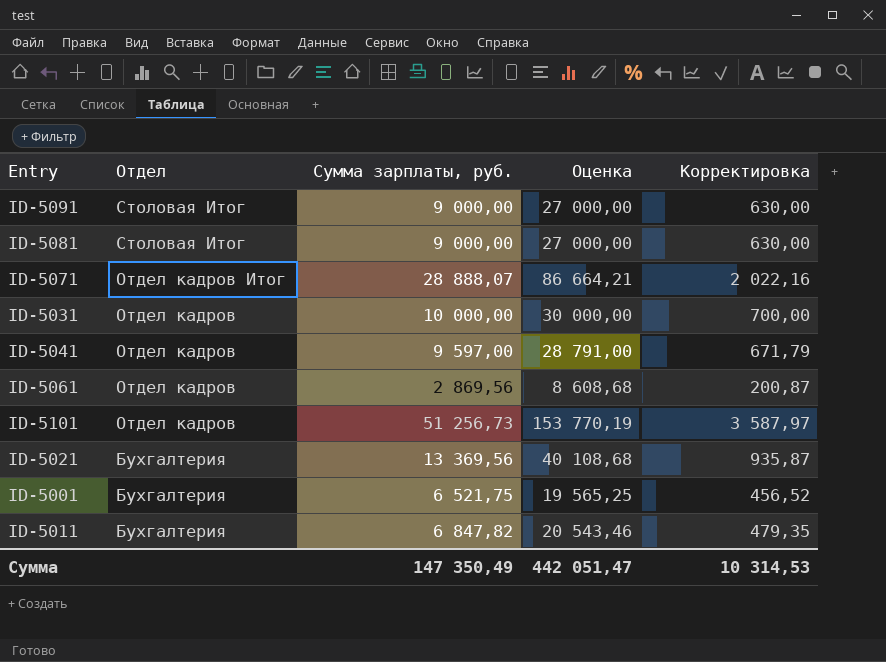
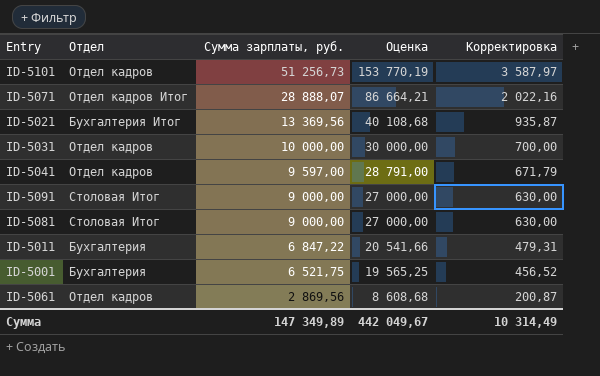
row order: Отдел descending -> Сумма зарплаты, руб. descending
ID-5021 | Отдел: Бухгалтерия -> Бухгалтерия Итог
ID-5011 | Сумма зарплаты, руб.: 6 847,82 -> 6 847,22
ID-5011 | Оценка: 20 543,46 -> 20 541,66
ID-5011 | Корректировка: 479,35 -> 479,31
Сумма | Сумма зарплаты, руб.: 147 350,49 -> 147 349,89
Сумма | Оценка: 442 051,47 -> 442 049,67
Сумма | Корректировка: 10 314,53 -> 10 314,49

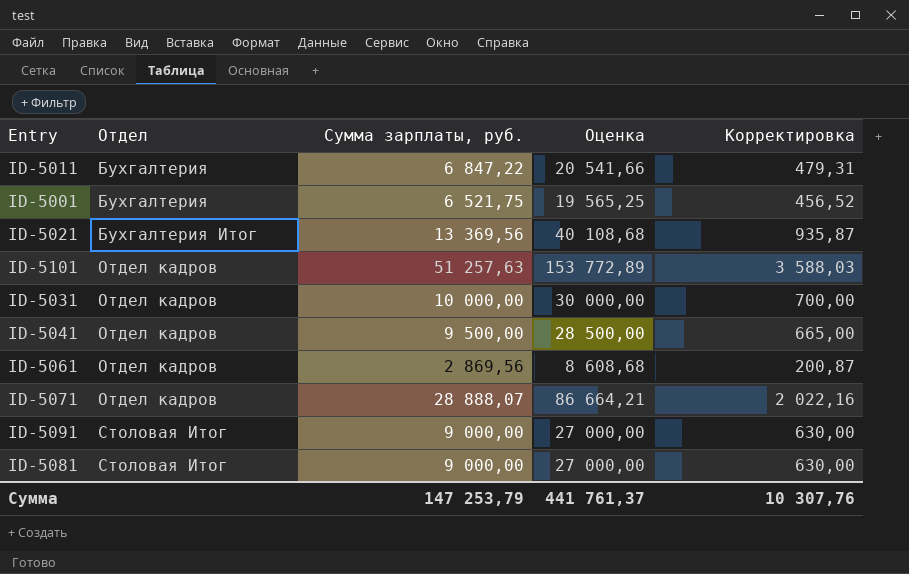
row order: Сумма зарплаты, руб. descending -> Отдел ascending
ID-5101 | Сумма зарплаты, руб.: 51 256,73 -> 51 257,63
ID-5101 | Оценка: 153 770,19 -> 153 772,89
ID-5101 | Корректировка: 3 587,97 -> 3 588,03
ID-5041 | Сумма зарплаты, руб.: 9 597,00 -> 9 500,00
ID-5041 | Оценка: 28 791,00 -> 28 500,00
ID-5041 | Корректировка: 671,79 -> 665,00
ID-5071 | Отдел: Отдел кадров Итог -> Отдел кадров
Сумма | Сумма зарплаты, руб.: 147 349,89 -> 147 253,79
Сумма | Оценка: 442 049,67 -> 441 761,37
Сумма | Корректировка: 10 314,49 -> 10 307,76

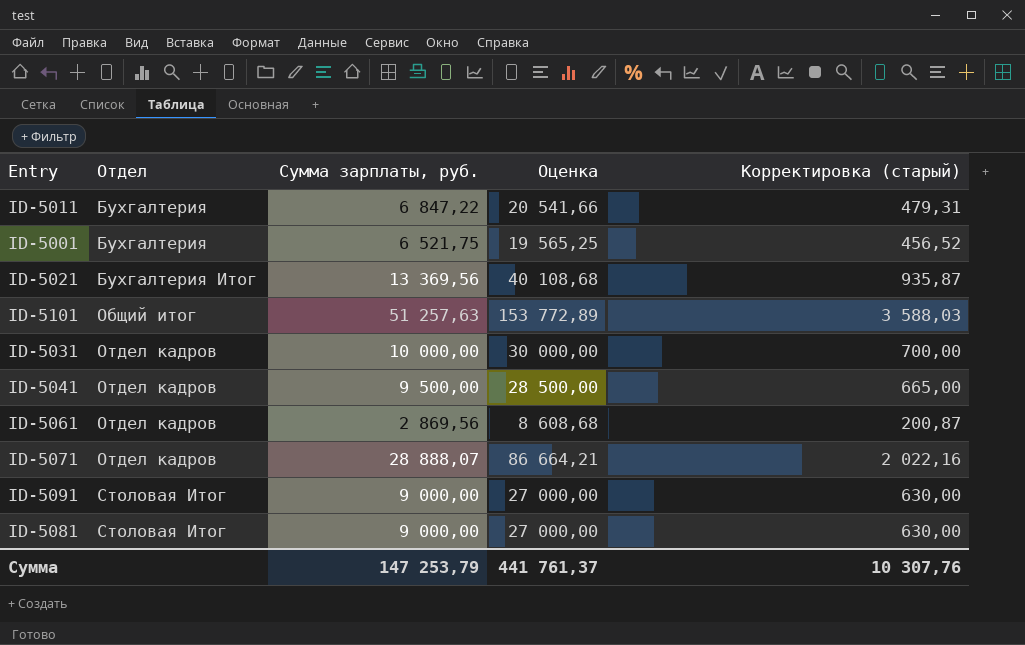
column name: Корректировка -> Корректировка (старый)
ID-5101 | Отдел: Отдел кадров -> Общий итог

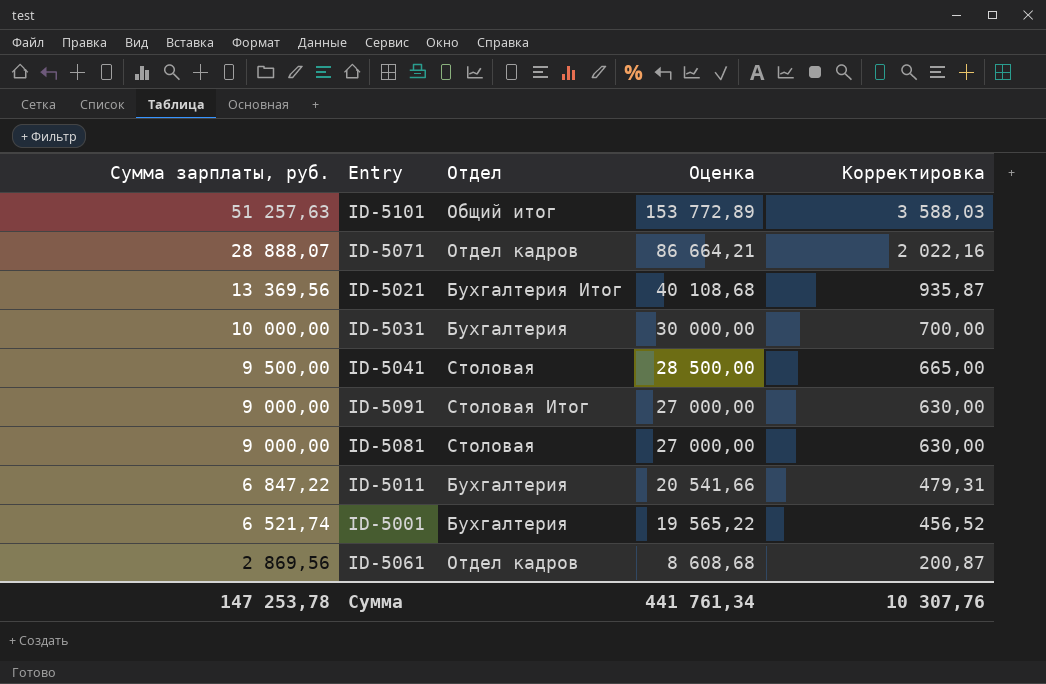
row order: Отдел ascending -> Сумма зарплаты, руб. descending
column Сумма зарплаты, руб. | position: 3 -> 1
column name: Корректировка (старый) -> Корректировка
ID-5031 | Отдел: Отдел кадров -> Бухгалтерия
ID-5041 | Отдел: Отдел кадров -> Столовая
ID-5081 | Отдел: Столовая Итог -> Столовая
ID-5001 | Сумма зарплаты, руб.: 6 521,75 -> 6 521,74
ID-5001 | Оценка: 19 565,25 -> 19 565,22
Сумма | Сумма зарплаты, руб.: 147 253,79 -> 147 253,78
Сумма | Оценка: 441 761,37 -> 441 761,34

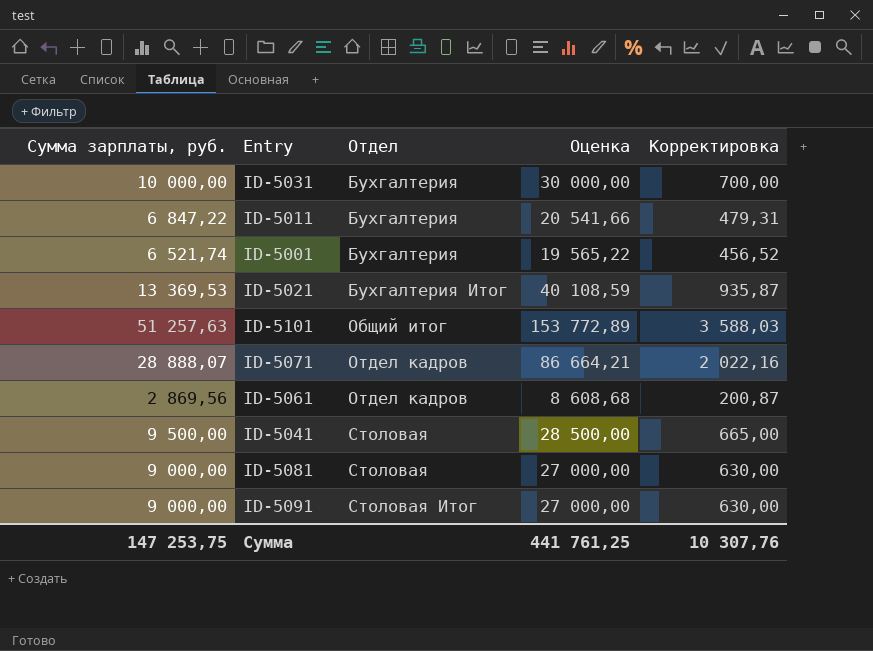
row order: Сумма зарплаты, руб. descending -> Отдел ascending
ID-5021 | Сумма зарплаты, руб.: 13 369,56 -> 13 369,53
ID-5021 | Оценка: 40 108,68 -> 40 108,59
Сумма | Сумма зарплаты, руб.: 147 253,78 -> 147 253,75
Сумма | Оценка: 441 761,34 -> 441 761,25

